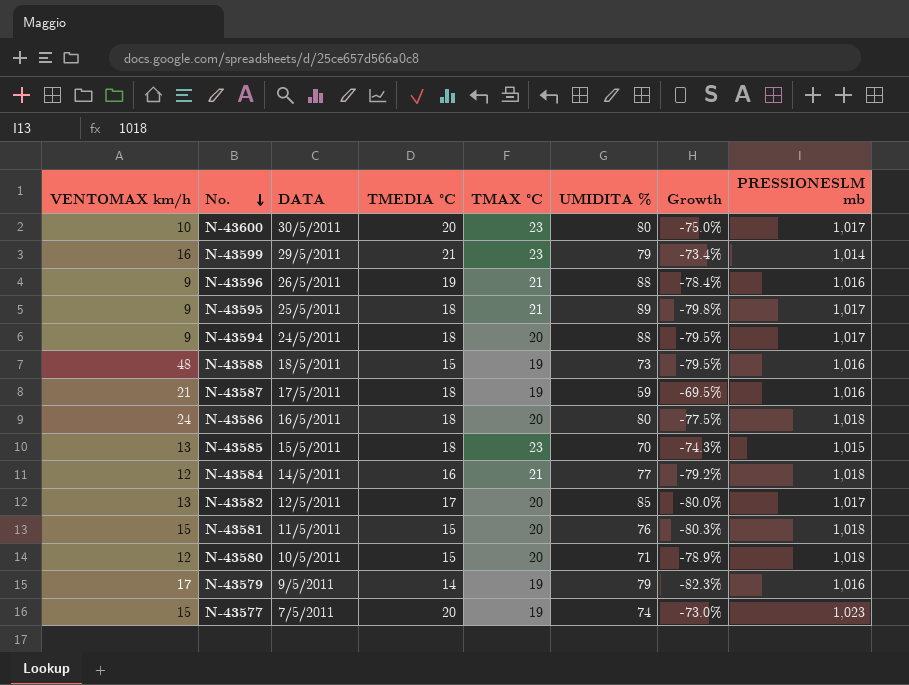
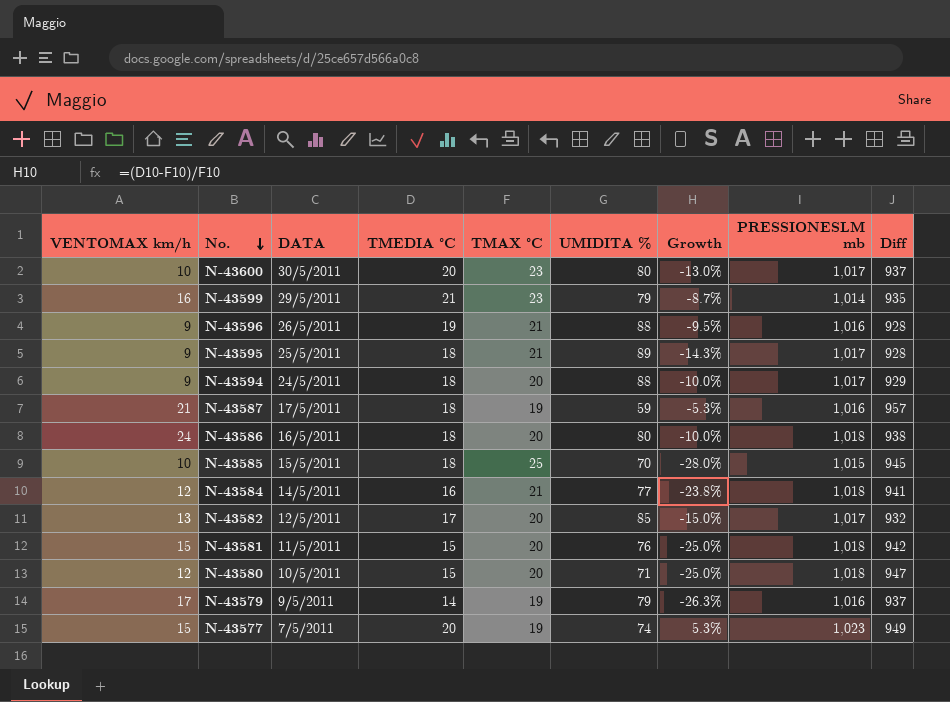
column Growth | formula: ([TMEDIA °C] - [UMIDITA %]) / [UMIDITA %] -> ([TMEDIA °C] - [TMAX °C]) / [TMAX °C]
column Diff | formula: none -> [PRESSIONESLM mb] - [UMIDITA %]
row N-43588: 48 | 18/5/2011 | 15 | 19 | 73 | -79.5% | 1,016 -> none
N-43585 | VENTOMAX km/h: 13 -> 10
N-43585 | TMAX °C: 23 -> 25

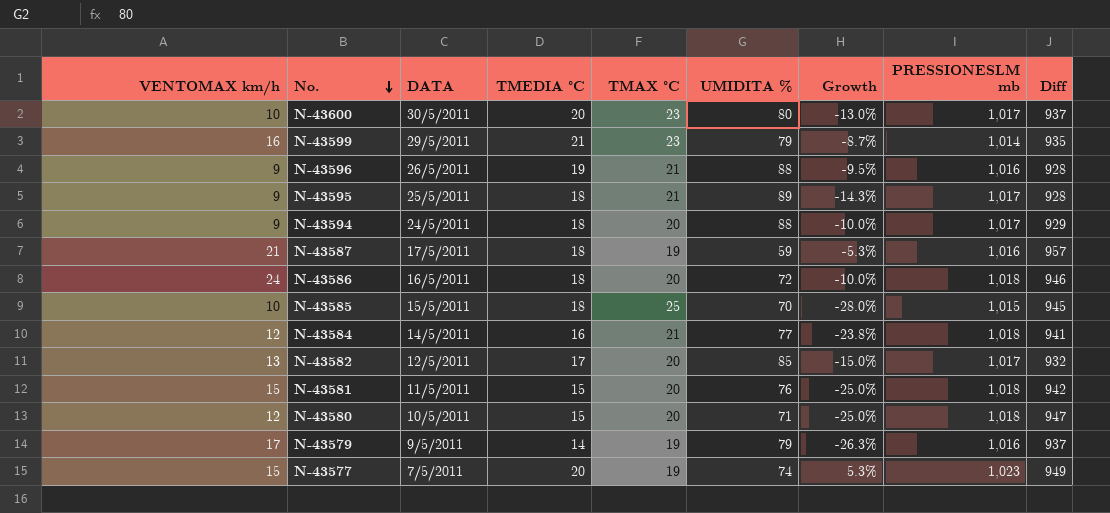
N-43586 | UMIDITA %: 80 -> 72
N-43586 | Diff: 938 -> 946

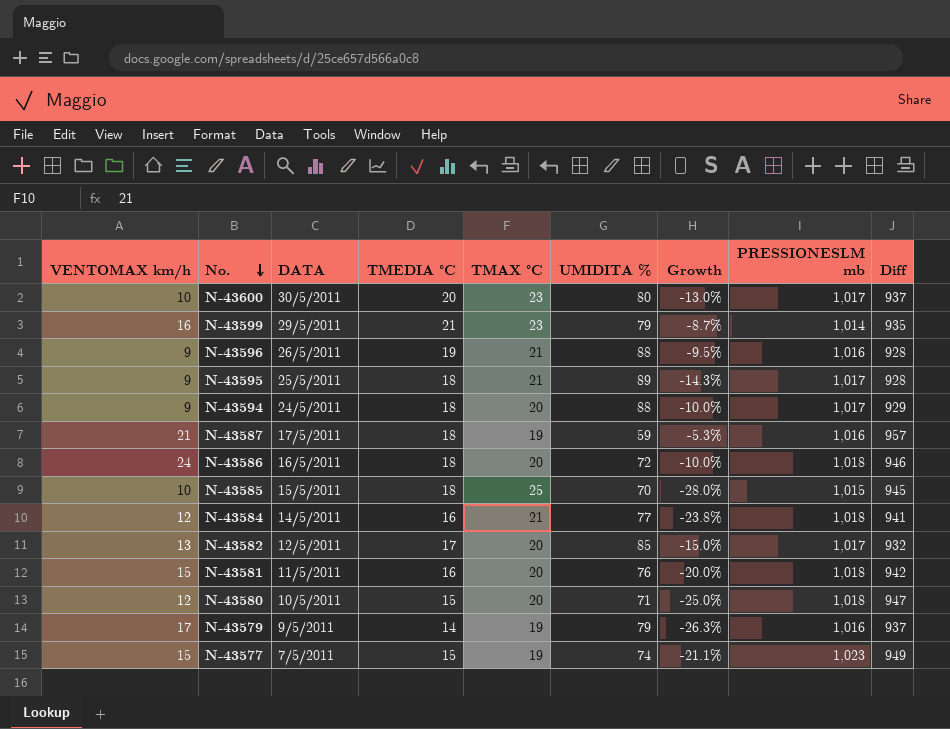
N-43581 | TMEDIA °C: 15 -> 16
N-43581 | Growth: -25.0% -> -20.0%
N-43577 | TMEDIA °C: 20 -> 15
N-43577 | Growth: 5.3% -> -21.1%

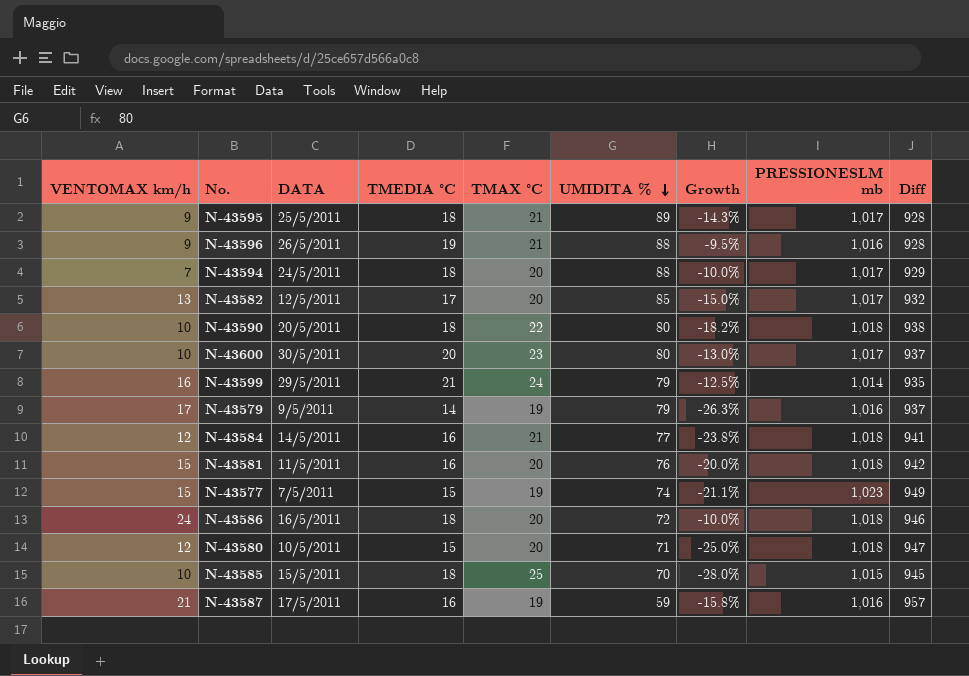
row order: No. descending -> UMIDITA % descending
N-43594 | VENTOMAX km/h: 9 -> 7
row N-43590: none -> 10 | 20/5/2011 | 18 | 22 | 80 | -18.2% | 1,018 | 938
N-43599 | TMAX °C: 23 -> 24
N-43599 | Growth: -8.7% -> -12.5%
N-43587 | TMEDIA °C: 18 -> 16
N-43587 | Growth: -5.3% -> -15.8%

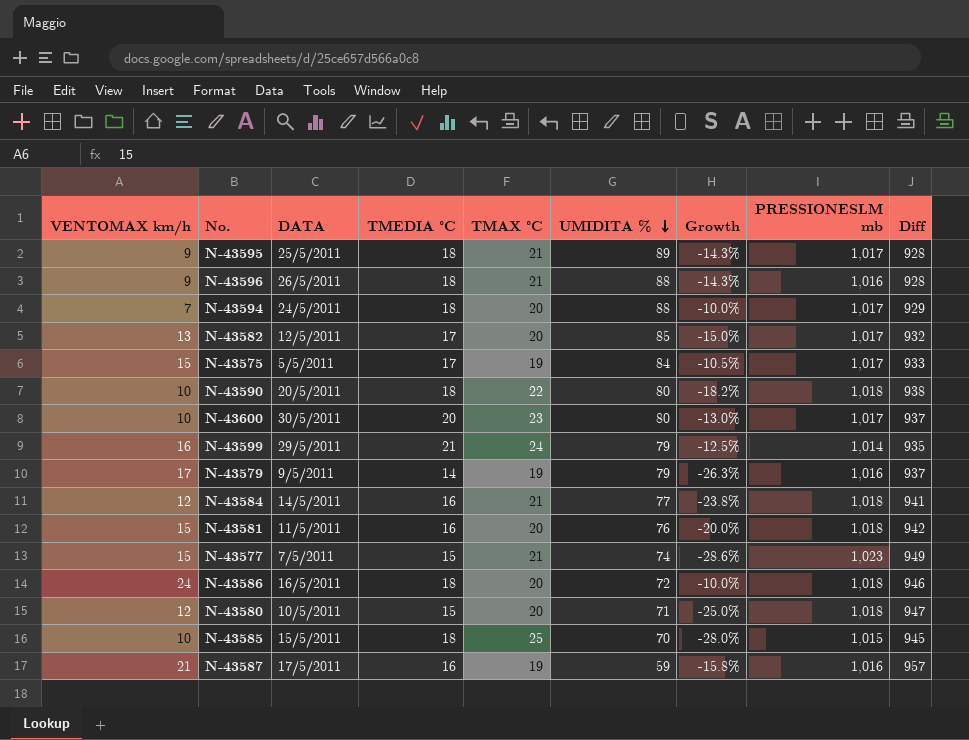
N-43596 | TMEDIA °C: 19 -> 18
N-43596 | Growth: -9.5% -> -14.3%
row N-43575: none -> 15 | 5/5/2011 | 17 | 19 | 84 | -10.5% | 1,017 | 933
N-43577 | TMAX °C: 19 -> 21
N-43577 | Growth: -21.1% -> -28.6%

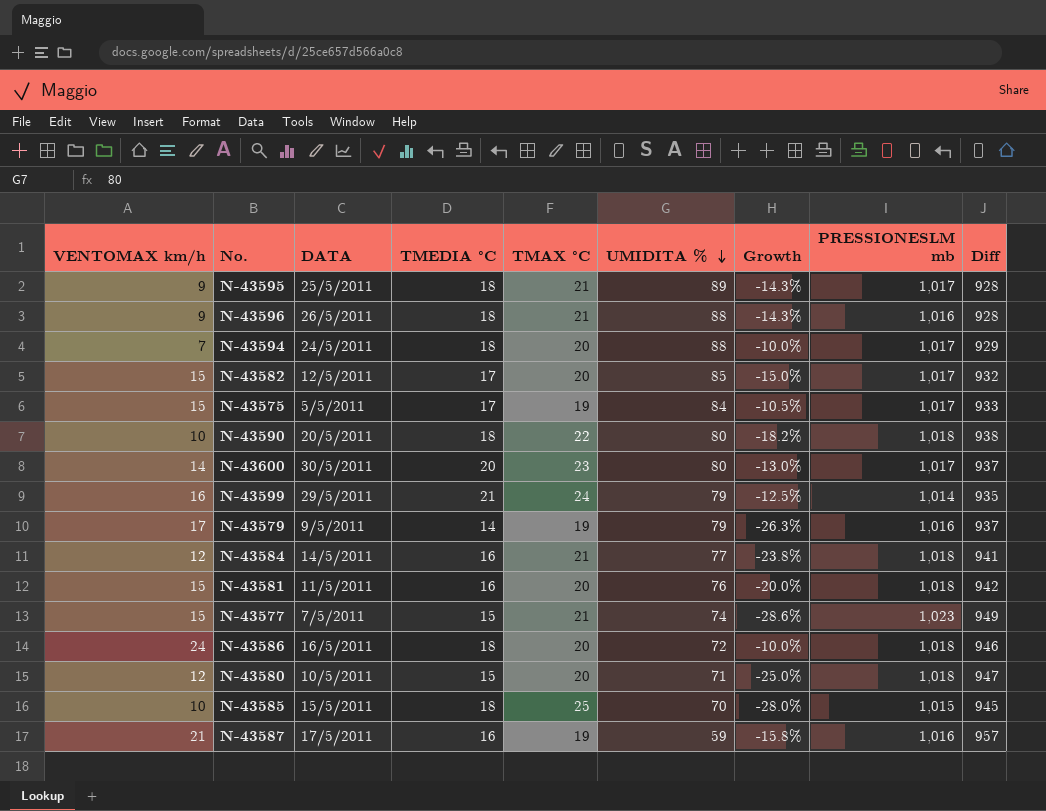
N-43582 | VENTOMAX km/h: 13 -> 15
N-43600 | VENTOMAX km/h: 10 -> 14

